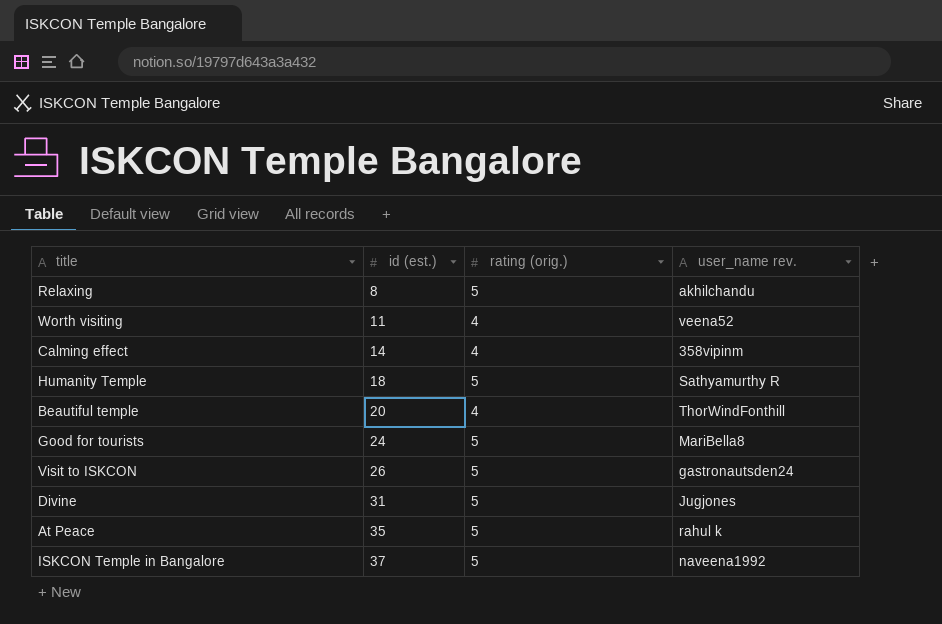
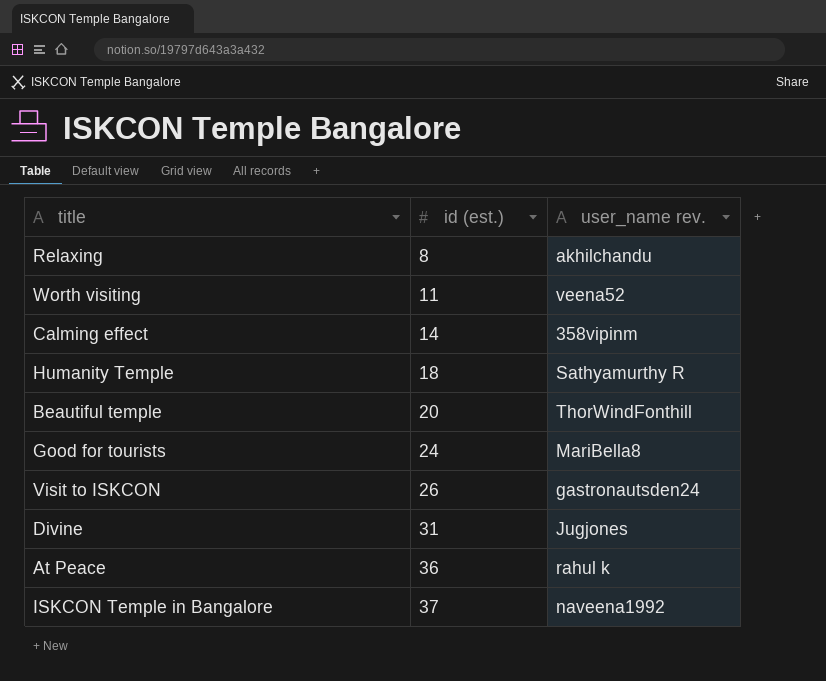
column rating (orig.) | position: 3 -> none
At Peace | id (est.): 35 -> 36

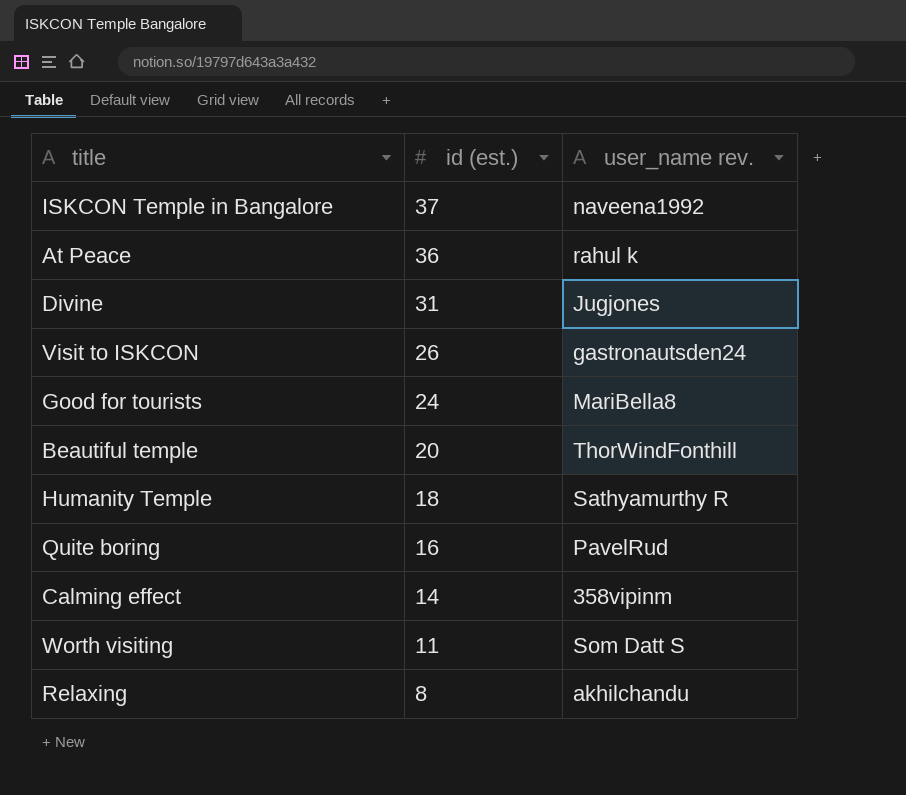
row order: id (est.) ascending -> id (est.) descending
row Quite boring: none -> 16 | PavelRud
Worth visiting | user_name rev.: veena52 -> Som Datt S

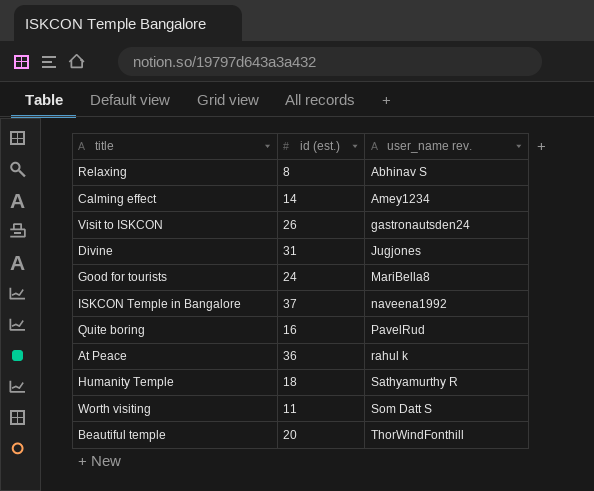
row order: id (est.) descending -> user_name rev. ascending
Relaxing | user_name rev.: akhilchandu -> Abhinav S
Calming effect | user_name rev.: 358vipinm -> Amey1234

